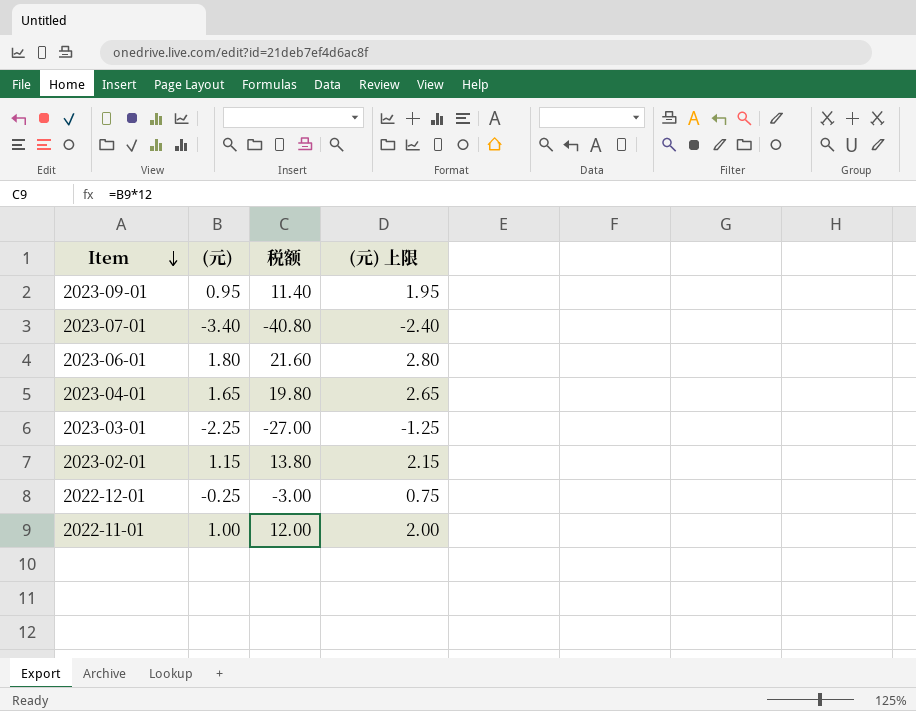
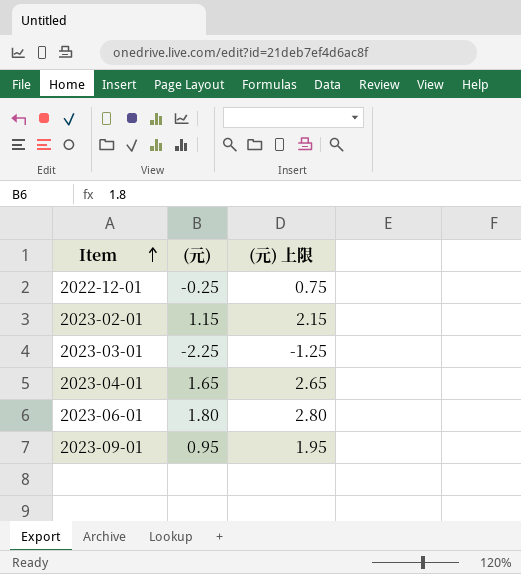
row order: Item descending -> Item ascending
column 税额 | formula: [(元)] * 12 -> none
row 2023-07-01: -3.40 | -40.80 | -2.40 -> none
row 2022-11-01: 1.00 | 12.00 | 2.00 -> none

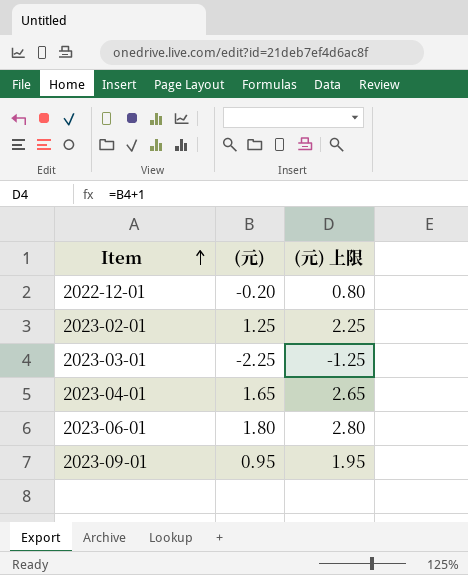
2022-12-01 | (元): -0.25 -> -0.20
2022-12-01 | (元) 上限: 0.75 -> 0.80
2023-02-01 | (元): 1.15 -> 1.25
2023-02-01 | (元) 上限: 2.15 -> 2.25

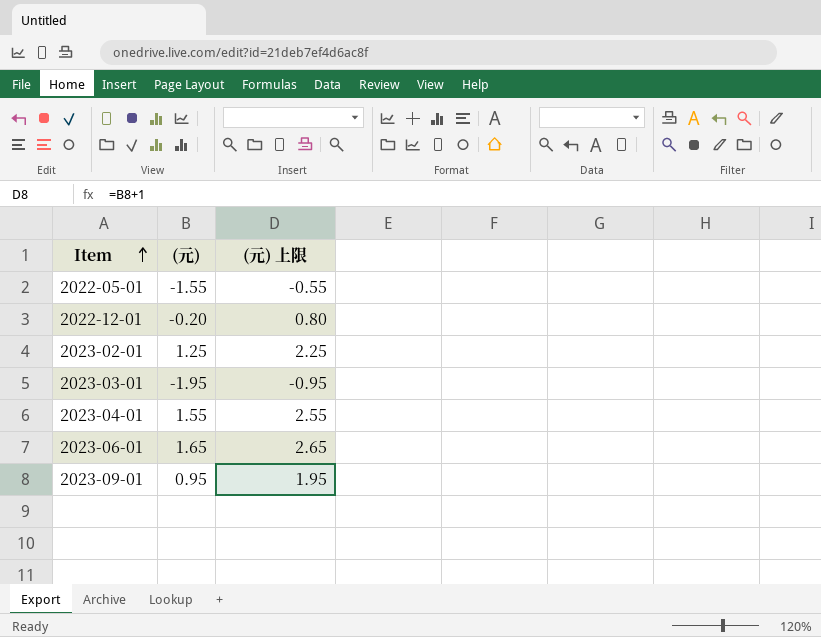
row 2022-05-01: none -> -1.55 | -0.55
2023-03-01 | (元): -2.25 -> -1.95
2023-03-01 | (元) 上限: -1.25 -> -0.95
2023-04-01 | (元): 1.65 -> 1.55
2023-04-01 | (元) 上限: 2.65 -> 2.55
2023-06-01 | (元): 1.80 -> 1.65
2023-06-01 | (元) 上限: 2.80 -> 2.65

